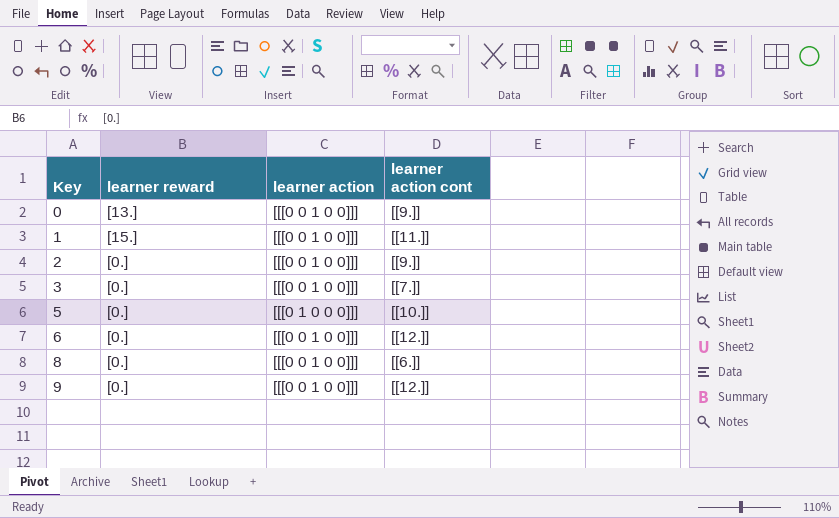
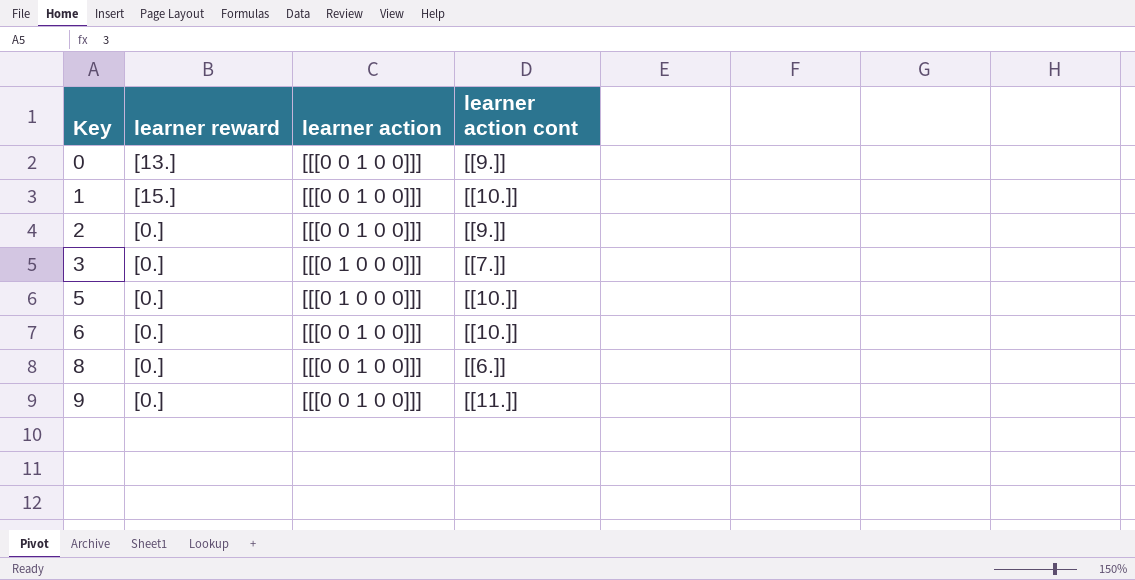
1 | learner action cont: [[11.]] -> [[10.]]
3 | learner action: [[[0 0 1 0 0]]] -> [[[0 1 0 0 0]]]
6 | learner action cont: [[12.]] -> [[10.]]
9 | learner action cont: [[12.]] -> [[11.]]

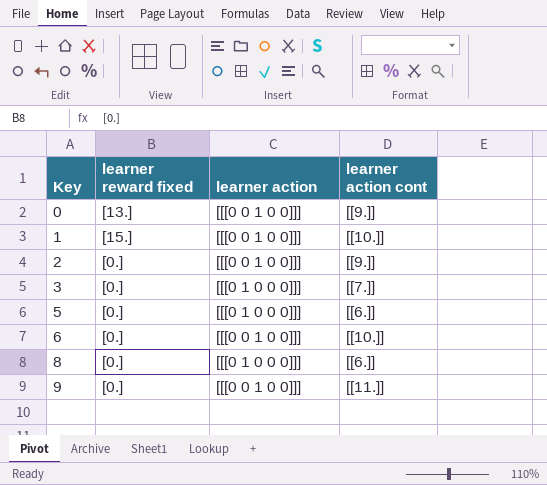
column name: learner reward -> learner reward fixed
5 | learner action cont: [[10.]] -> [[6.]]
8 | learner action: [[[0 0 1 0 0]]] -> [[[0 1 0 0 0]]]

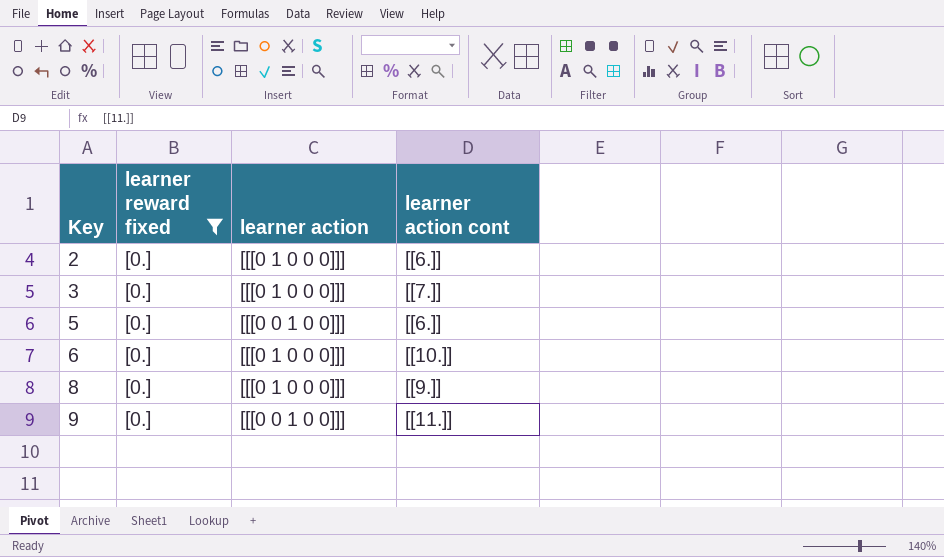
filter: none -> learner reward fixed = [0.]
2 | learner action: [[[0 0 1 0 0]]] -> [[[0 1 0 0 0]]]
2 | learner action cont: [[9.]] -> [[6.]]
5 | learner action: [[[0 1 0 0 0]]] -> [[[0 0 1 0 0]]]
6 | learner action: [[[0 0 1 0 0]]] -> [[[0 1 0 0 0]]]
8 | learner action cont: [[6.]] -> [[9.]]

